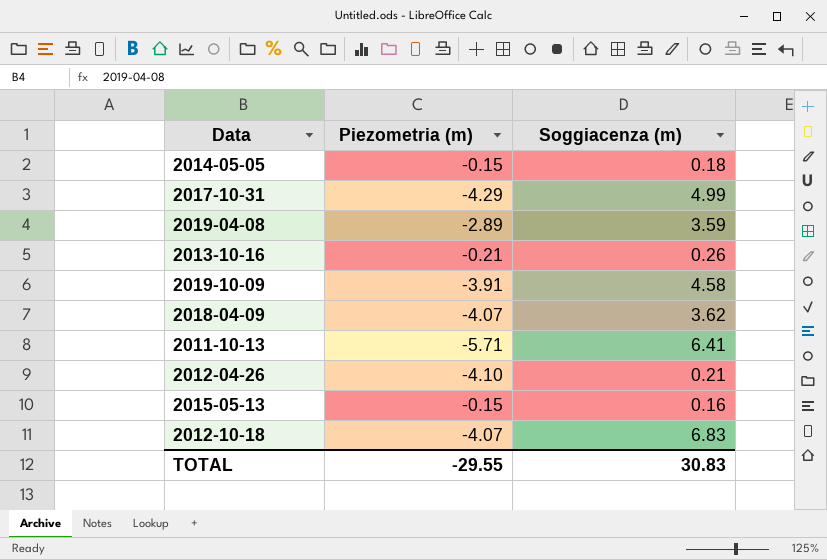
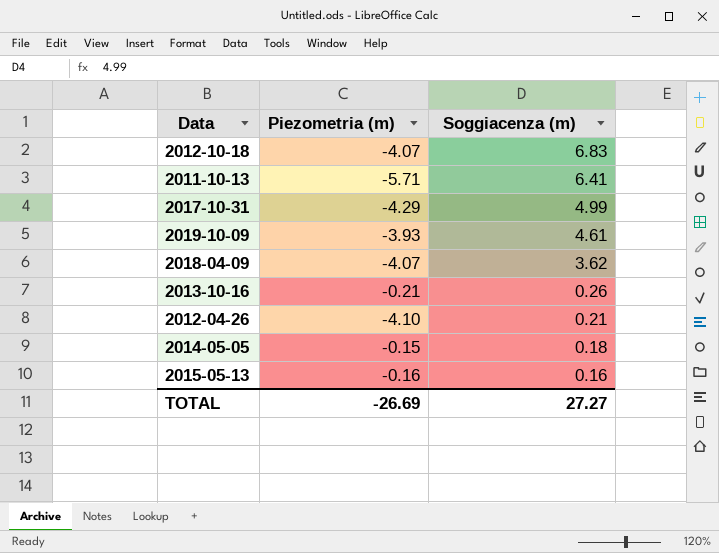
row order: none -> Soggiacenza (m) descending
row 2019-04-08: -2.89 | 3.59 -> none
2019-10-09 | Piezometria (m): -3.91 -> -3.93
2019-10-09 | Soggiacenza (m): 4.58 -> 4.61
2015-05-13 | Piezometria (m): -0.15 -> -0.16
TOTAL | Piezometria (m): -29.55 -> -26.69
TOTAL | Soggiacenza (m): 30.83 -> 27.27

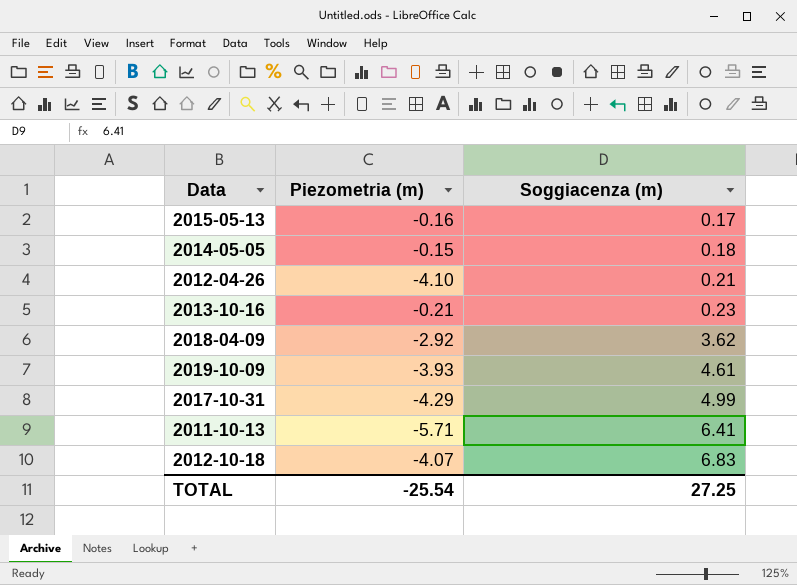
row order: Soggiacenza (m) descending -> Soggiacenza (m) ascending
2015-05-13 | Soggiacenza (m): 0.16 -> 0.17
2013-10-16 | Soggiacenza (m): 0.26 -> 0.23
2018-04-09 | Piezometria (m): -4.07 -> -2.92
TOTAL | Piezometria (m): -26.69 -> -25.54
TOTAL | Soggiacenza (m): 27.27 -> 27.25

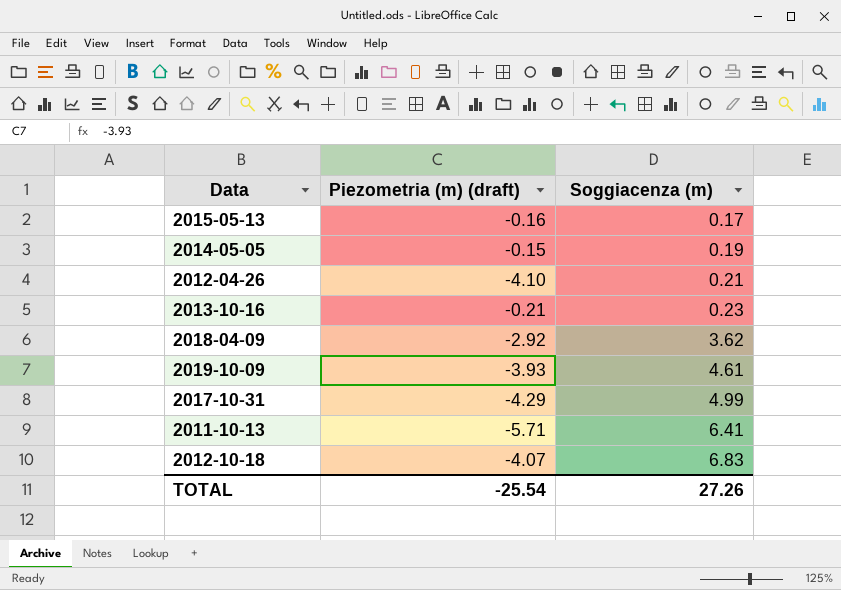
column name: Piezometria (m) -> Piezometria (m) (draft)
2014-05-05 | Soggiacenza (m): 0.18 -> 0.19
TOTAL | Soggiacenza (m): 27.25 -> 27.26

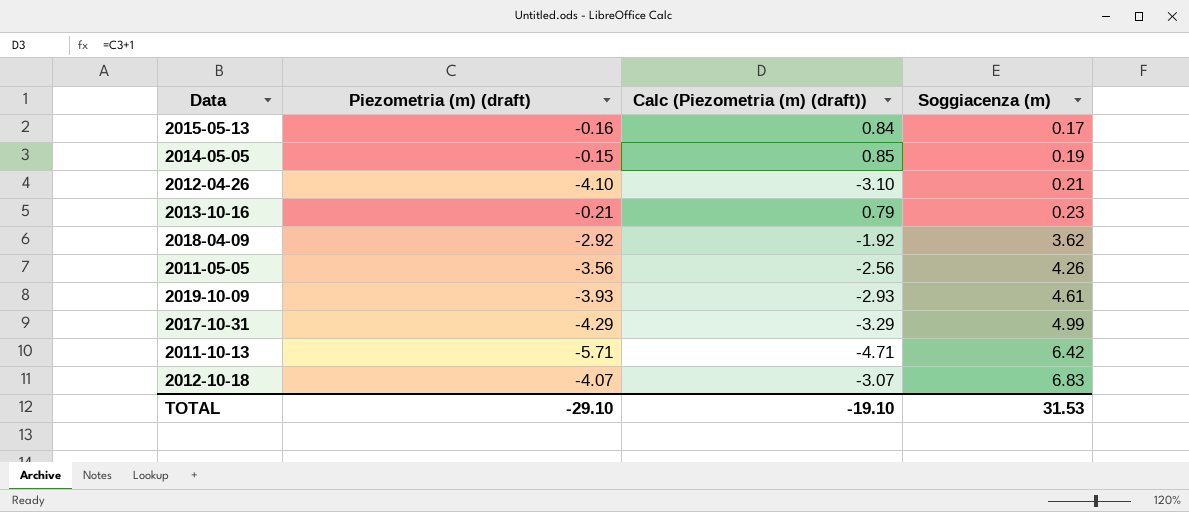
column Calc (Piezometria (m) (draft)) | formula: none -> [Piezometria (m) (draft)] + 1
row 2011-05-05: none -> -3.56 | -2.56 | 4.26
2011-10-13 | Soggiacenza (m): 6.41 -> 6.42
TOTAL | Piezometria (m) (draft): -25.54 -> -29.10
TOTAL | Soggiacenza (m): 27.26 -> 31.53

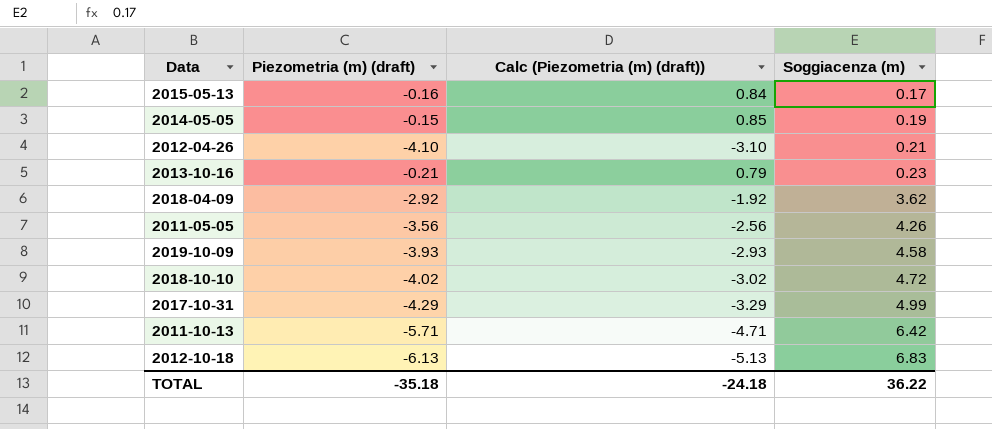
2019-10-09 | Soggiacenza (m): 4.61 -> 4.58
row 2018-10-10: none -> -4.02 | -3.02 | 4.72
2012-10-18 | Piezometria (m) (draft): -4.07 -> -6.13
2012-10-18 | Calc (Piezometria (m) (draft)): -3.07 -> -5.13
TOTAL | Piezometria (m) (draft): -29.10 -> -35.18
TOTAL | Calc (Piezometria (m) (draft)): -19.10 -> -24.18
TOTAL | Soggiacenza (m): 31.53 -> 36.22

